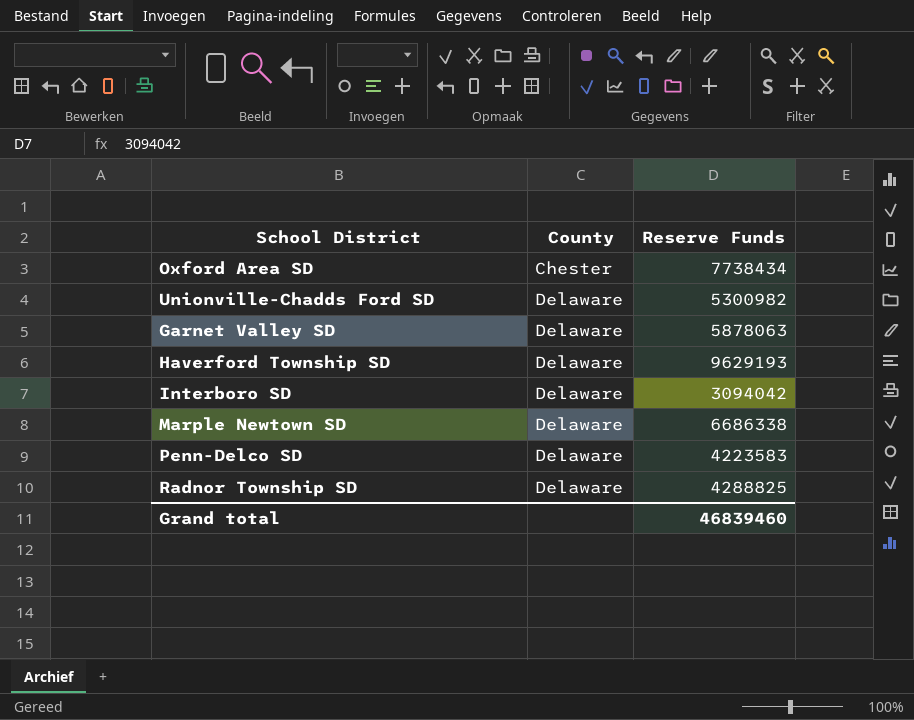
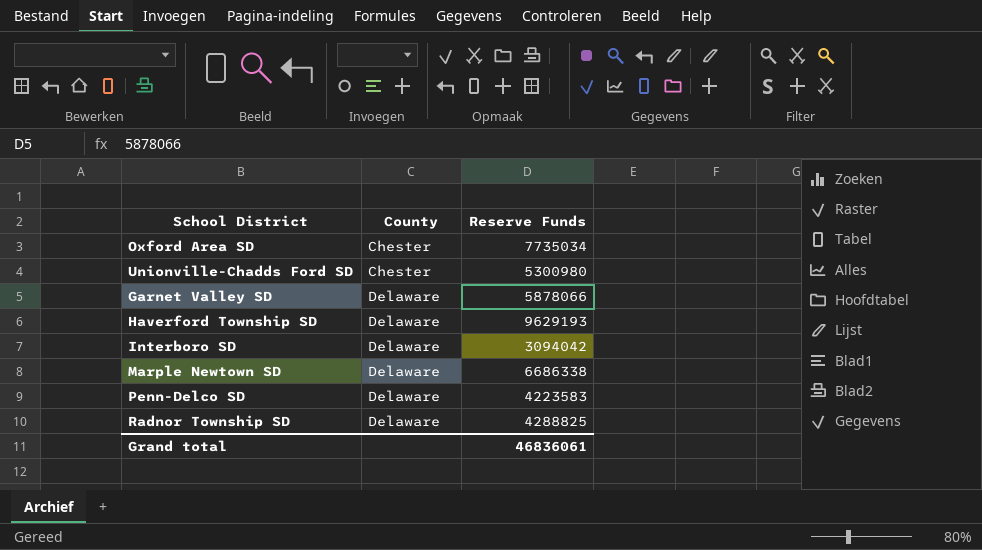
Oxford Area SD | Reserve Funds: 7738434 -> 7735034
Unionville-Chadds Ford SD | County: Delaware -> Chester
Unionville-Chadds Ford SD | Reserve Funds: 5300982 -> 5300980
Garnet Valley SD | Reserve Funds: 5878063 -> 5878066
Grand total | Reserve Funds: 46839460 -> 46836061

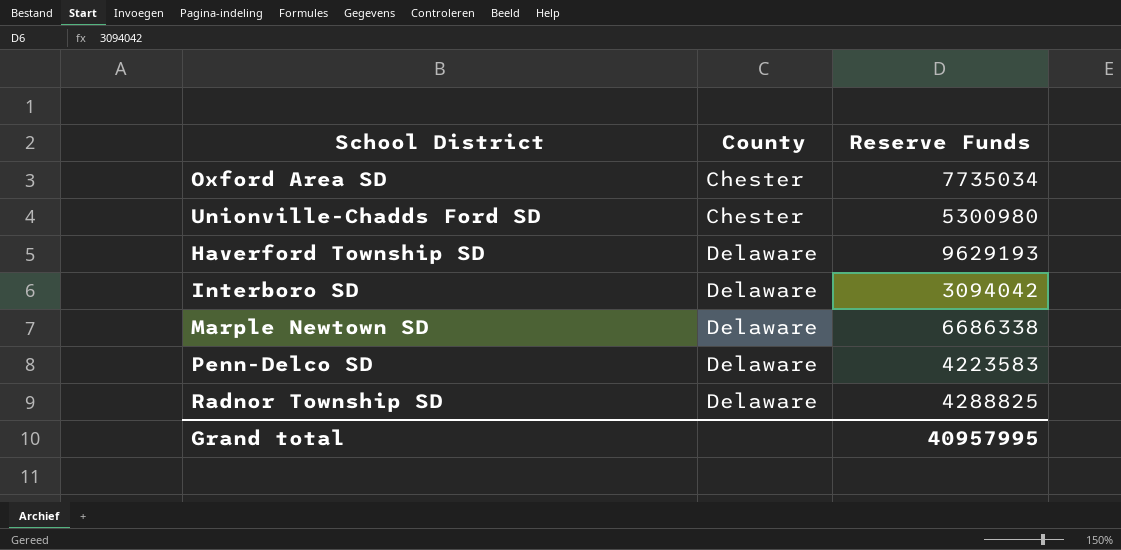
row Garnet Valley SD: Delaware | 5878066 -> none
Grand total | Reserve Funds: 46836061 -> 40957995

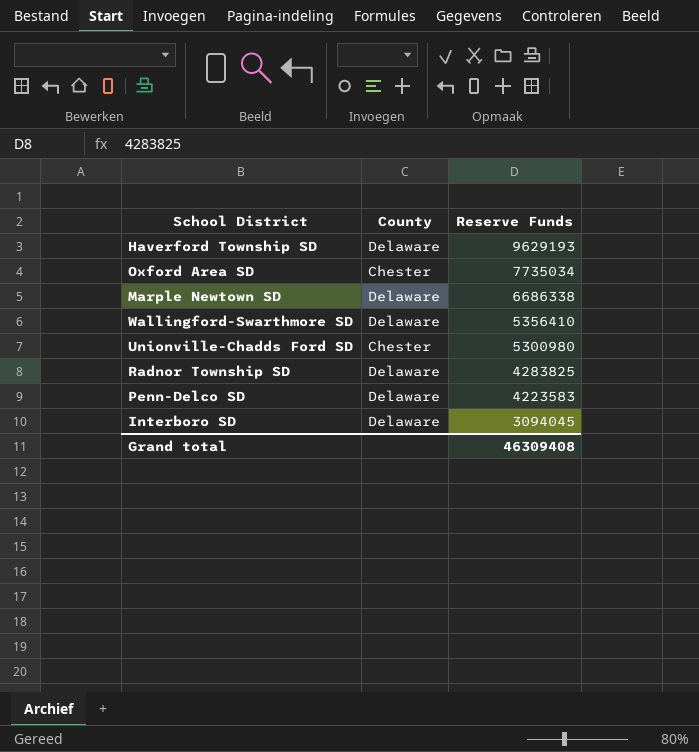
row order: County ascending -> Reserve Funds descending
row Wallingford-Swarthmore SD: none -> Delaware | 5356410
Radnor Township SD | Reserve Funds: 4288825 -> 4283825
Interboro SD | Reserve Funds: 3094042 -> 3094045
Grand total | Reserve Funds: 40957995 -> 46309408

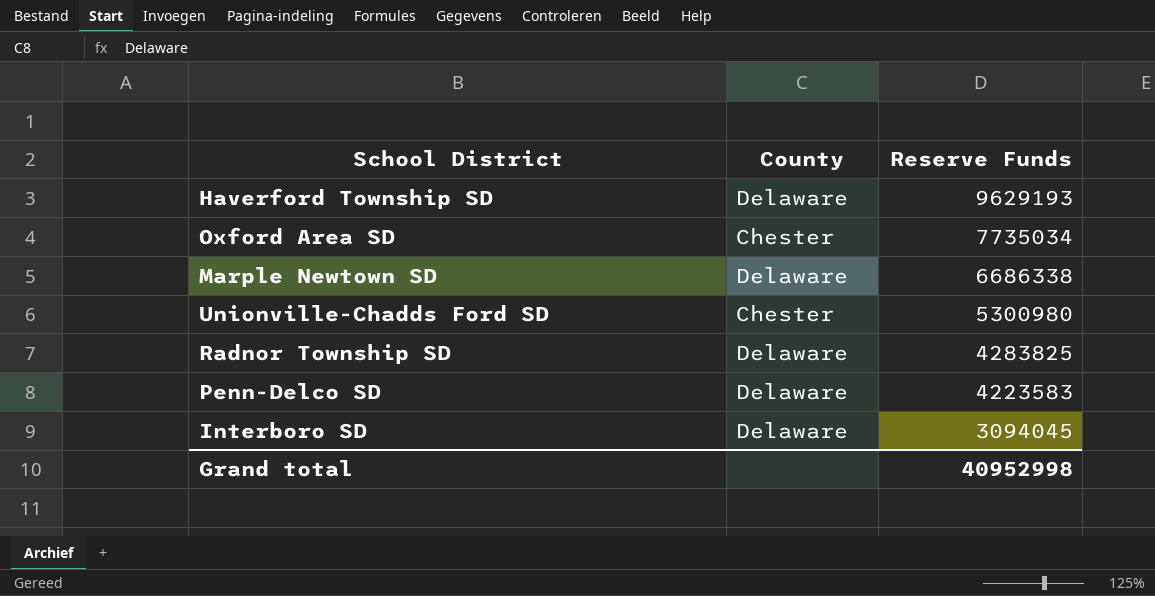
row Wallingford-Swarthmore SD: Delaware | 5356410 -> none
Grand total | Reserve Funds: 46309408 -> 40952998

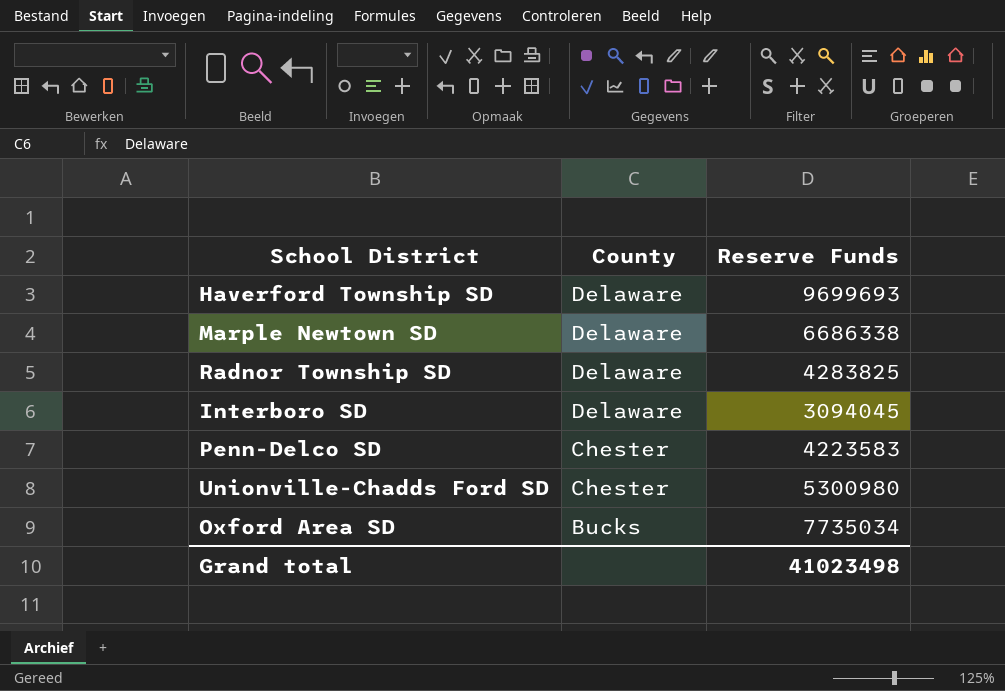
row order: Reserve Funds descending -> County descending
Haverford Township SD | Reserve Funds: 9629193 -> 9699693
Penn-Delco SD | County: Delaware -> Chester
Oxford Area SD | County: Chester -> Bucks
Grand total | Reserve Funds: 40952998 -> 41023498

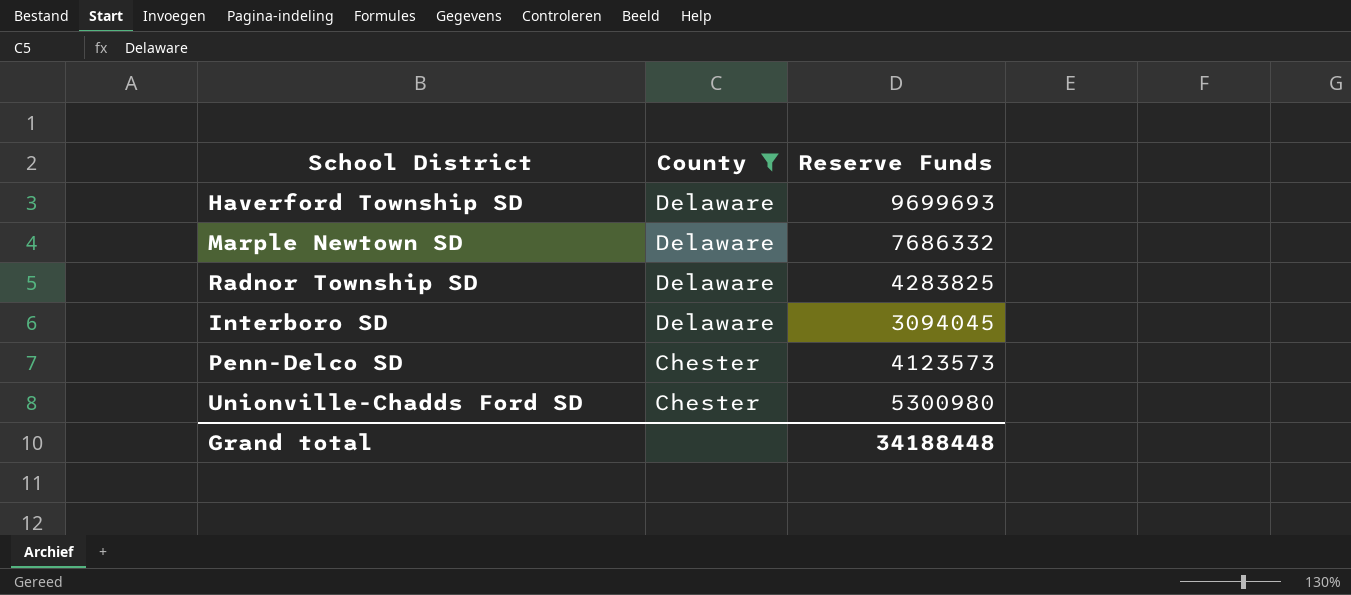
filter: none -> County != Bucks
Marple Newtown SD | Reserve Funds: 6686338 -> 7686332
Penn-Delco SD | Reserve Funds: 4223583 -> 4123573
Grand total | Reserve Funds: 41023498 -> 34188448

